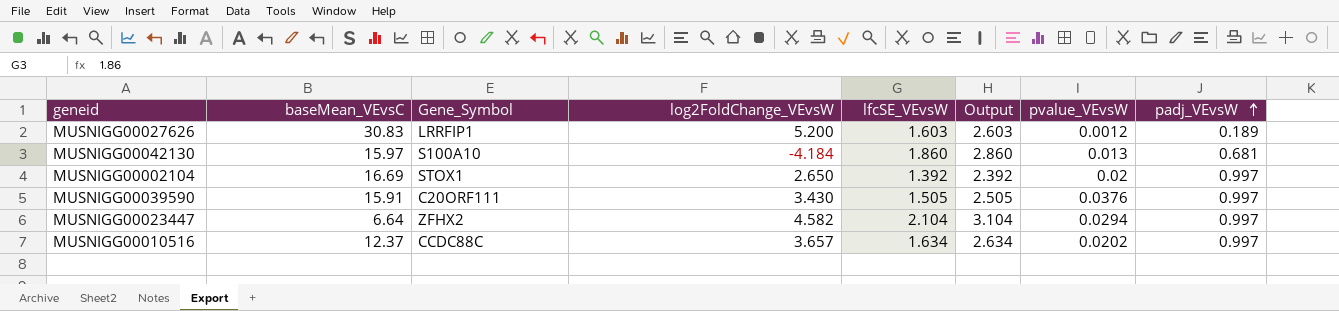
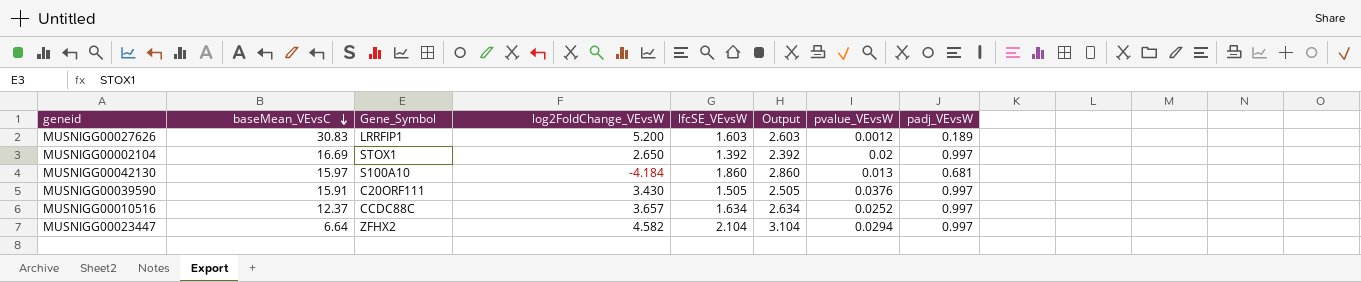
row order: padj_VEvsW ascending -> baseMean_VEvsC descending
MUSNIGG00010516 | pvalue_VEvsW: 0.0202 -> 0.0252

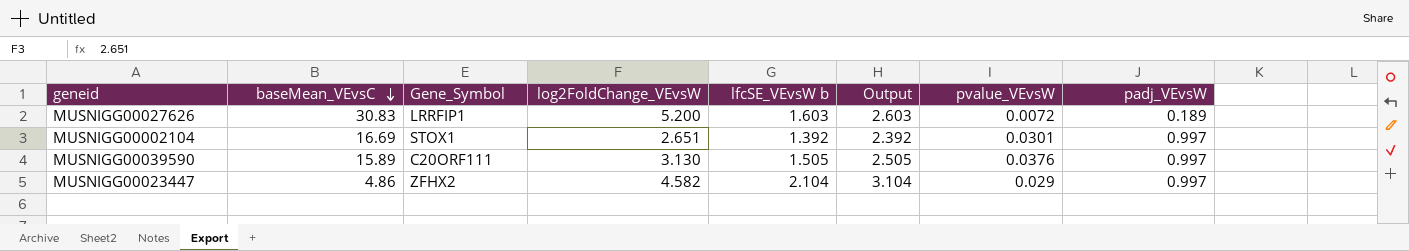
column name: lfcSE_VEvsW -> lfcSE_VEvsW b
row MUSNIGG00042130: 15.97 | S100A10 | -4.184 | 1.860 | 2.860 | 0.013 | 0.681 -> none
row MUSNIGG00010516: 12.37 | CCDC88C | 3.657 | 1.634 | 2.634 | 0.0252 | 0.997 -> none
MUSNIGG00027626 | pvalue_VEvsW: 0.0012 -> 0.0072
MUSNIGG00002104 | log2FoldChange_VEvsW: 2.650 -> 2.651
MUSNIGG00002104 | pvalue_VEvsW: 0.02 -> 0.0301
MUSNIGG00039590 | baseMean_VEvsC: 15.91 -> 15.89
MUSNIGG00039590 | log2FoldChange_VEvsW: 3.430 -> 3.130
MUSNIGG00023447 | baseMean_VEvsC: 6.64 -> 4.86
MUSNIGG00023447 | pvalue_VEvsW: 0.0294 -> 0.029

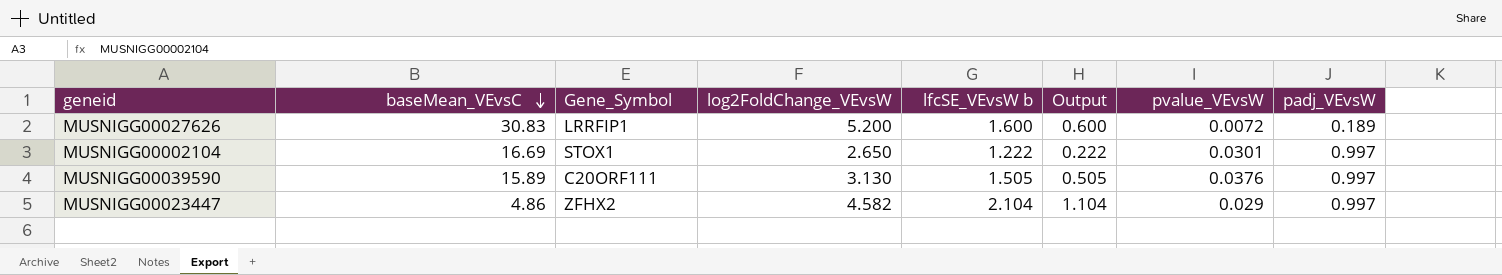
column Output | formula: [lfcSE_VEvsW b] + 1 -> [lfcSE_VEvsW b] - 1
MUSNIGG00027626 | lfcSE_VEvsW b: 1.603 -> 1.600
MUSNIGG00002104 | log2FoldChange_VEvsW: 2.651 -> 2.650
MUSNIGG00002104 | lfcSE_VEvsW b: 1.392 -> 1.222

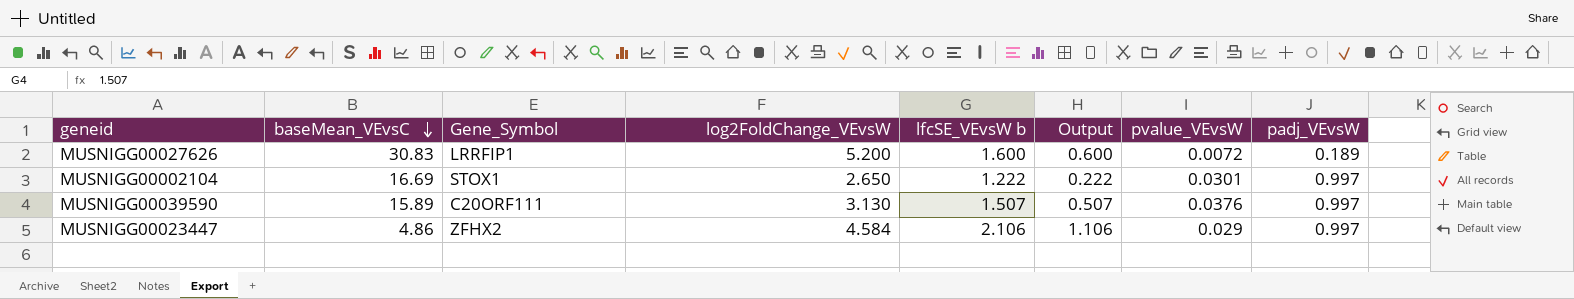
MUSNIGG00039590 | lfcSE_VEvsW b: 1.505 -> 1.507
MUSNIGG00039590 | Output: 0.505 -> 0.507
MUSNIGG00023447 | log2FoldChange_VEvsW: 4.582 -> 4.584
MUSNIGG00023447 | lfcSE_VEvsW b: 2.104 -> 2.106
MUSNIGG00023447 | Output: 1.104 -> 1.106

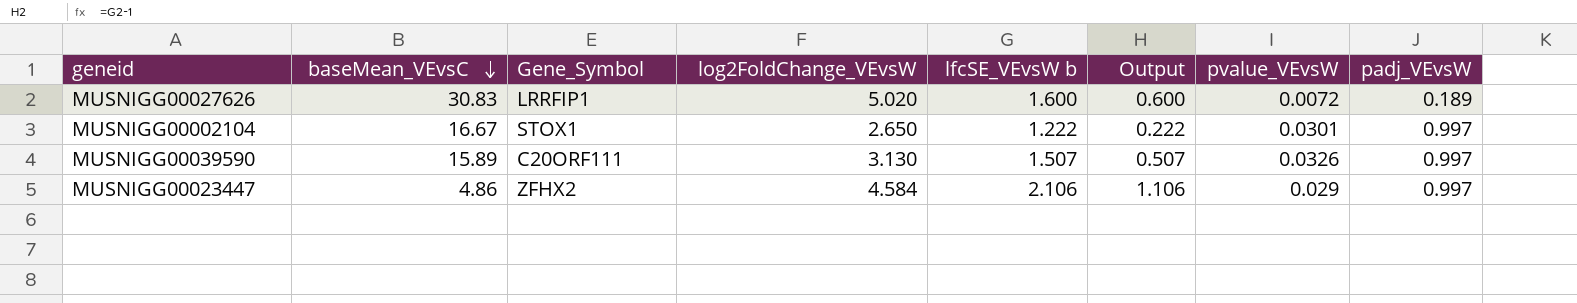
MUSNIGG00027626 | log2FoldChange_VEvsW: 5.200 -> 5.020
MUSNIGG00002104 | baseMean_VEvsC: 16.69 -> 16.67
MUSNIGG00039590 | pvalue_VEvsW: 0.0376 -> 0.0326

